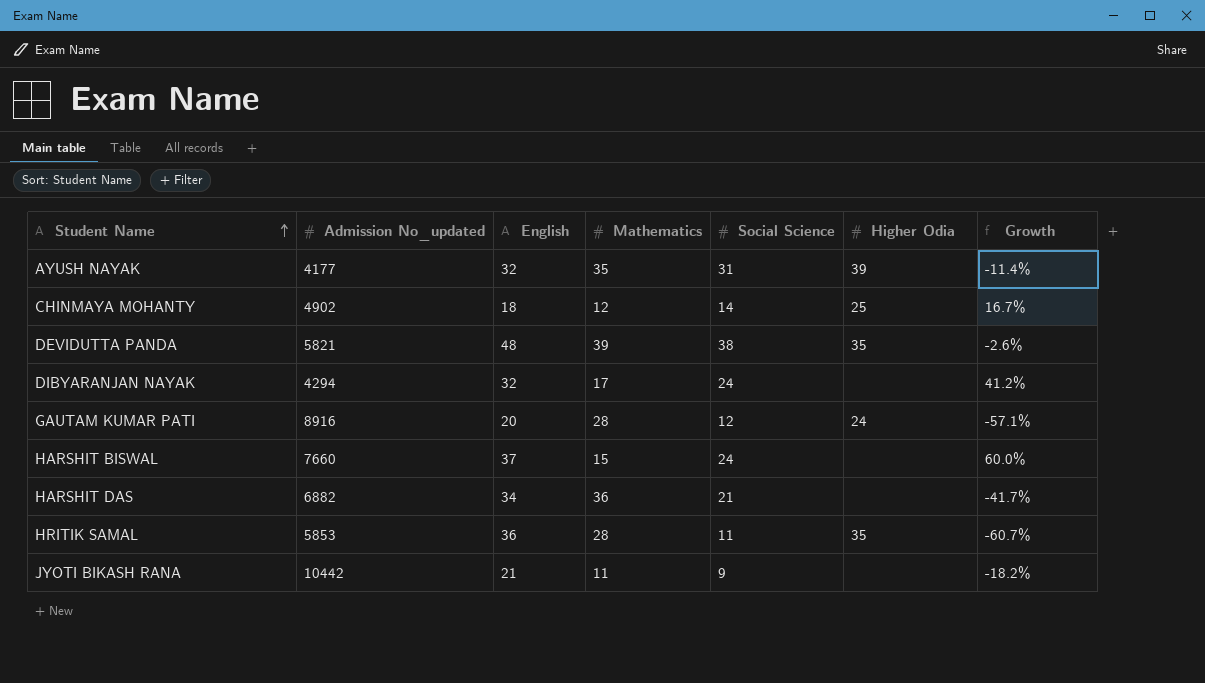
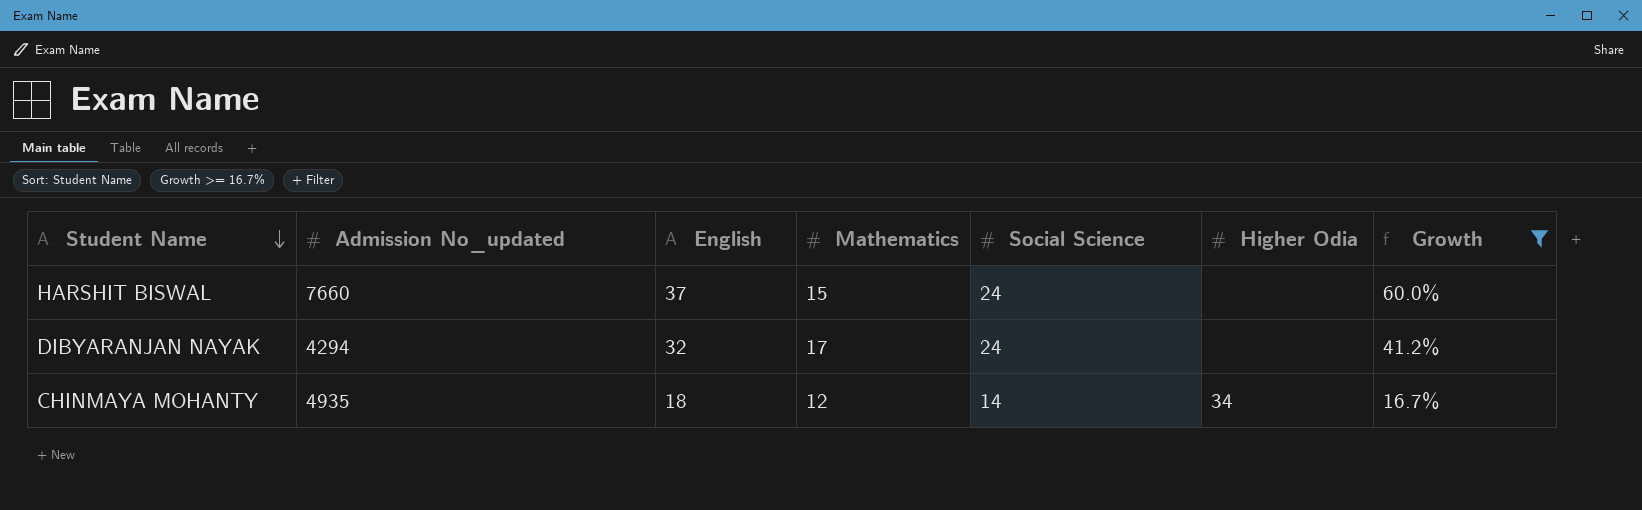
filter: none -> Growth >= 16.7%
row order: Student Name ascending -> Student Name descending
CHINMAYA MOHANTY | Admission No_updated: 4902 -> 4935
CHINMAYA MOHANTY | Higher Odia: 25 -> 34

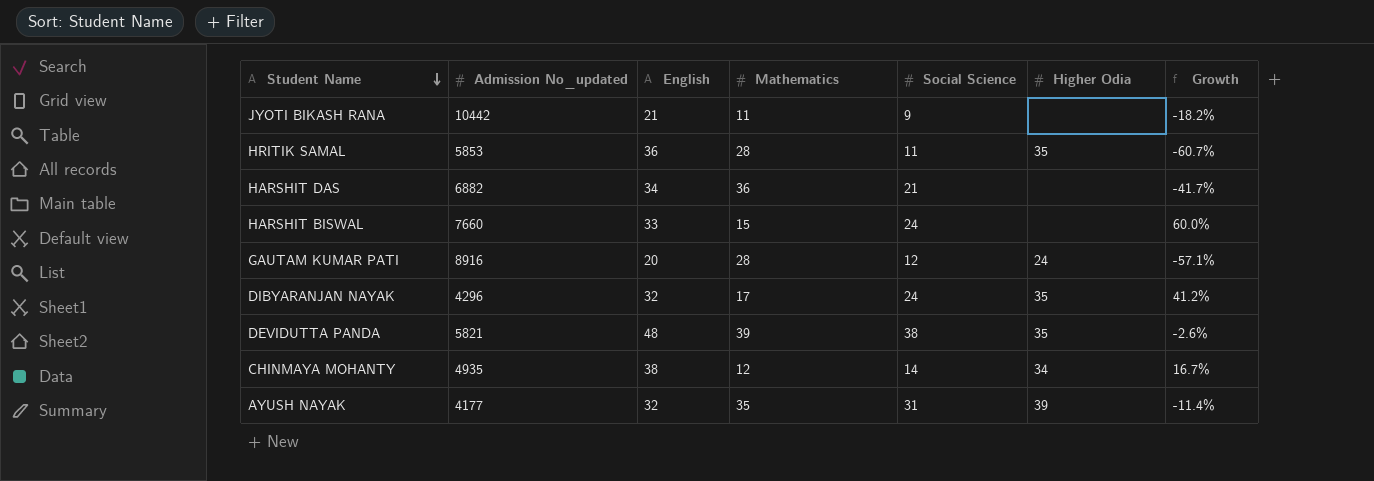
filter: Growth >= 16.7% -> none
HARSHIT BISWAL | English: 37 -> 33
DIBYARANJAN NAYAK | Admission No_updated: 4294 -> 4296
DIBYARANJAN NAYAK | Higher Odia: none -> 35
CHINMAYA MOHANTY | English: 18 -> 38

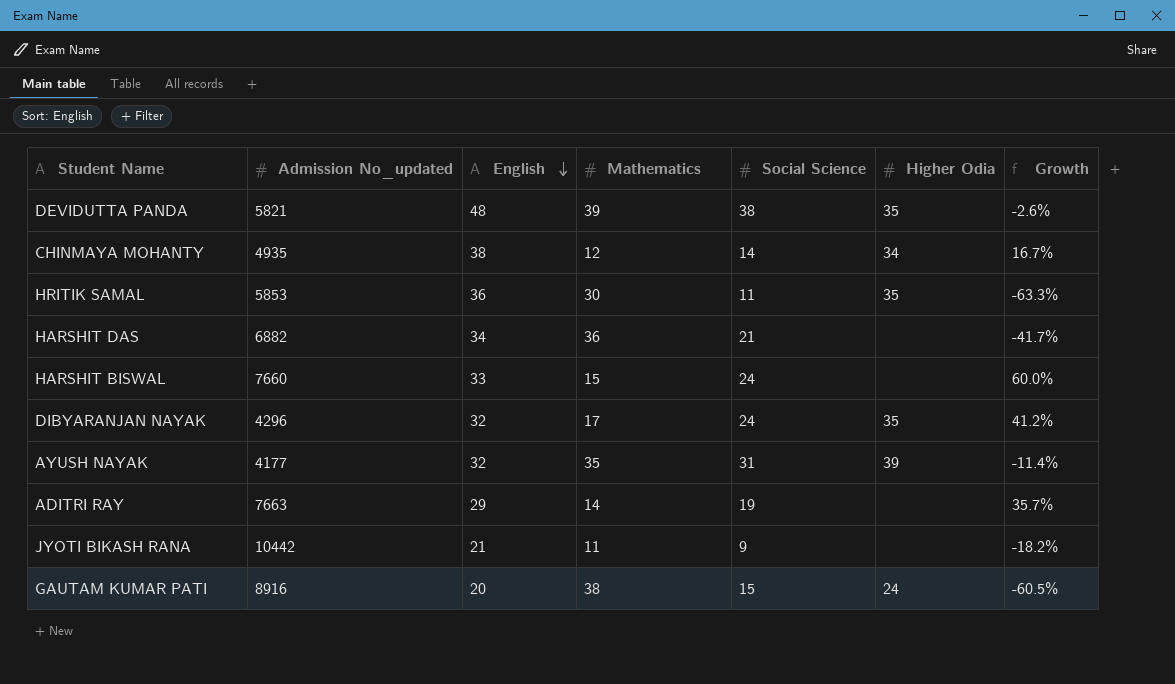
row order: Student Name descending -> English descending
HRITIK SAMAL | Mathematics: 28 -> 30
HRITIK SAMAL | Growth: -60.7% -> -63.3%
row ADITRI RAY: none -> 7663 | 29 | 14 | 19 | none | 35.7%
GAUTAM KUMAR PATI | Mathematics: 28 -> 38
GAUTAM KUMAR PATI | Social Science: 12 -> 15
GAUTAM KUMAR PATI | Growth: -57.1% -> -60.5%

